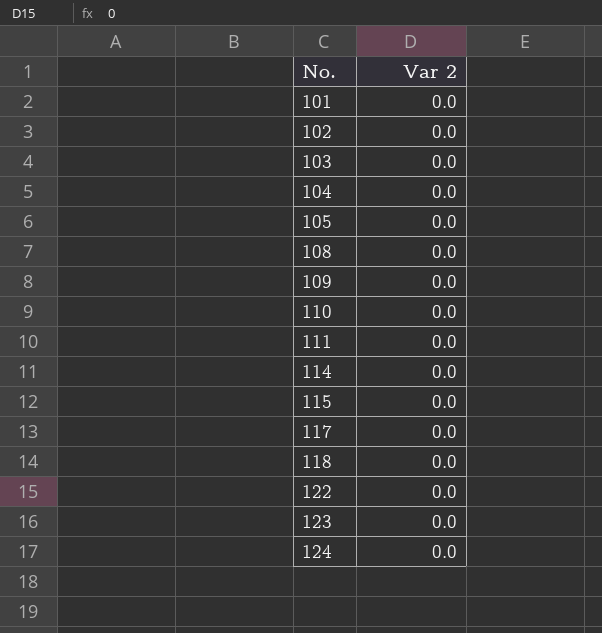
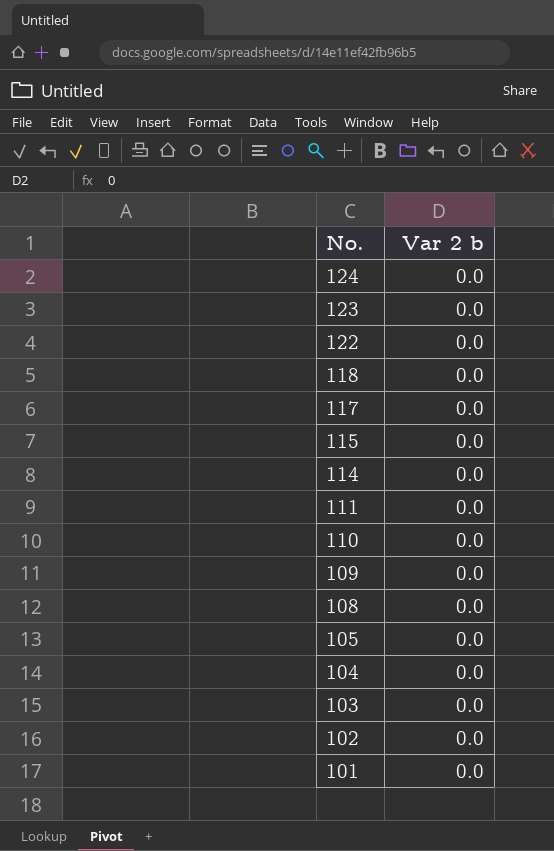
row order: No. ascending -> No. descending
column name: Var 2 -> Var 2 b

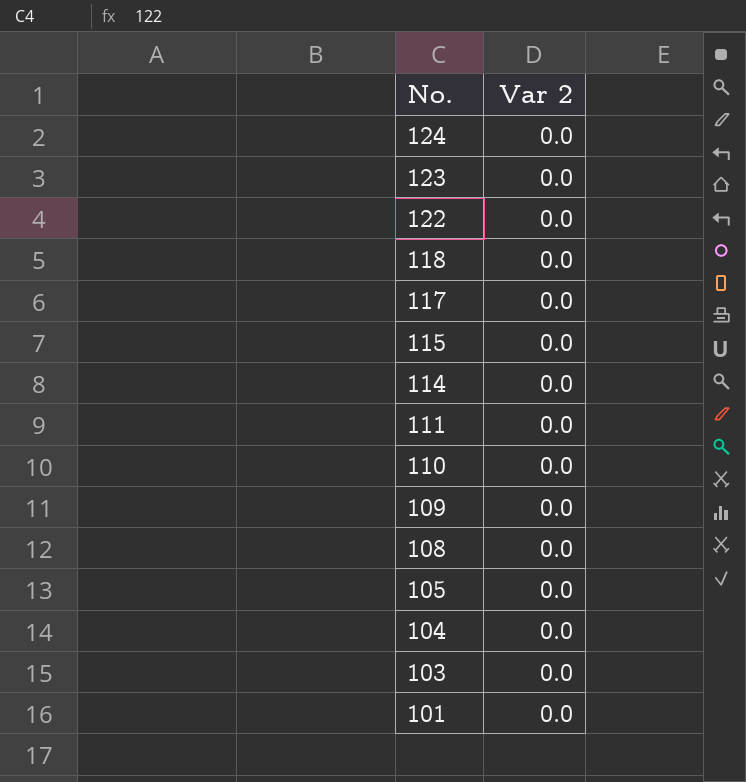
column name: Var 2 b -> Var 2
row 102: 0.0 -> none

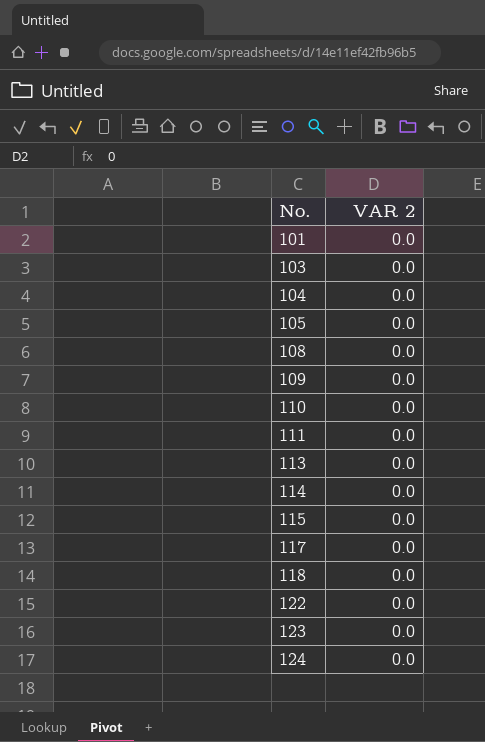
row order: No. descending -> No. ascending
column name: Var 2 -> VAR 2
row 113: none -> 0.0

